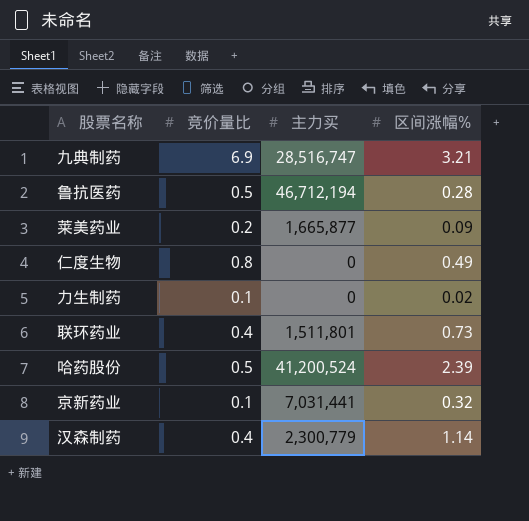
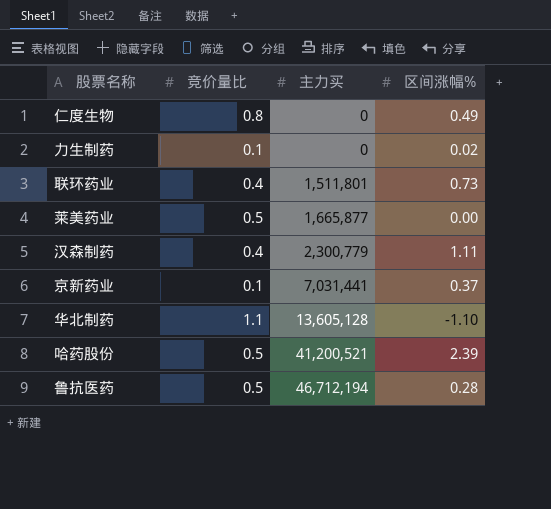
row order: none -> 主力买 ascending
row 九典制药: 6.9 | 28,516,747 | 3.21 -> none
莱美药业 | 竞价量比: 0.2 -> 0.5
莱美药业 | 区间涨幅%: 0.09 -> 0.00
汉森制药 | 区间涨幅%: 1.14 -> 1.11
京新药业 | 区间涨幅%: 0.32 -> 0.37
row 华北制药: none -> 1.1 | 13,605,128 | -1.10
哈药股份 | 主力买: 41,200,524 -> 41,200,521

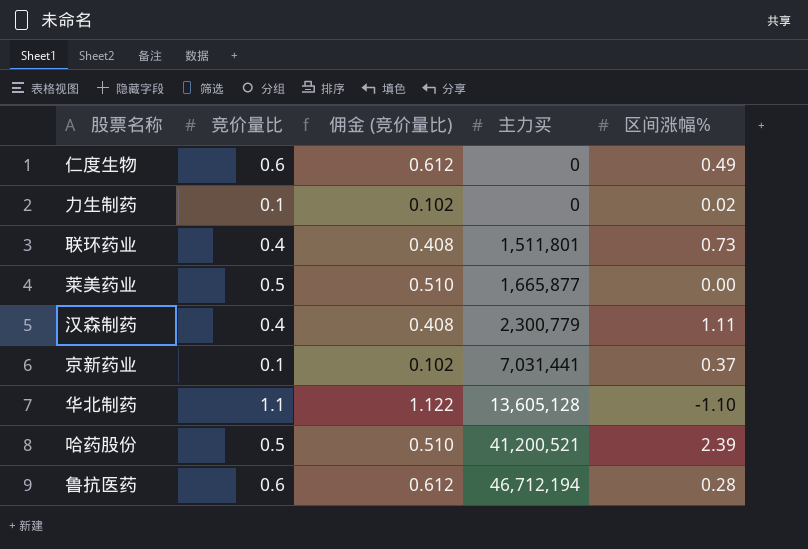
column 佣金 (竞价量比) | formula: none -> [竞价量比] * 1.02
仁度生物 | 竞价量比: 0.8 -> 0.6
鲁抗医药 | 竞价量比: 0.5 -> 0.6

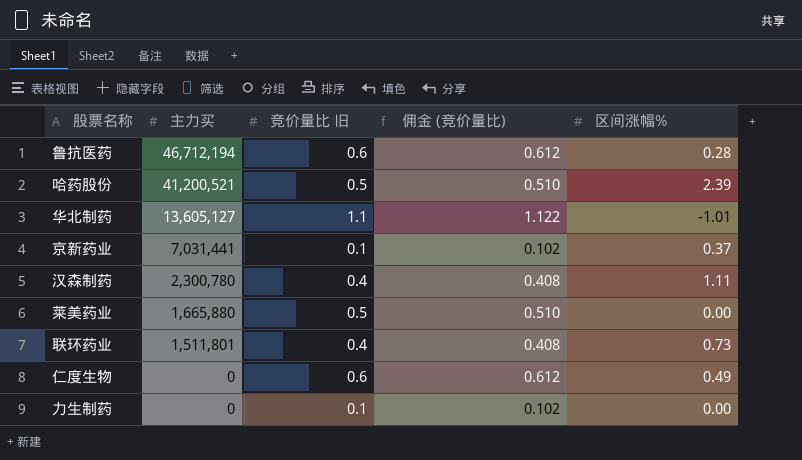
row order: 主力买 ascending -> 主力买 descending
column 主力买 | position: 4 -> 2
column name: 竞价量比 -> 竞价量比 旧
华北制药 | 主力买: 13,605,128 -> 13,605,127
华北制药 | 区间涨幅%: -1.10 -> -1.01
汉森制药 | 主力买: 2,300,779 -> 2,300,780
莱美药业 | 主力买: 1,665,877 -> 1,665,880
力生制药 | 区间涨幅%: 0.02 -> 0.00

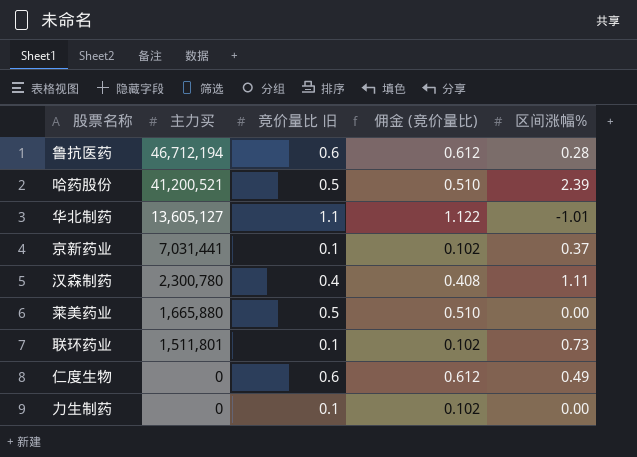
联环药业 | 竞价量比 旧: 0.4 -> 0.1
联环药业 | 佣金 (竞价量比): 0.408 -> 0.102

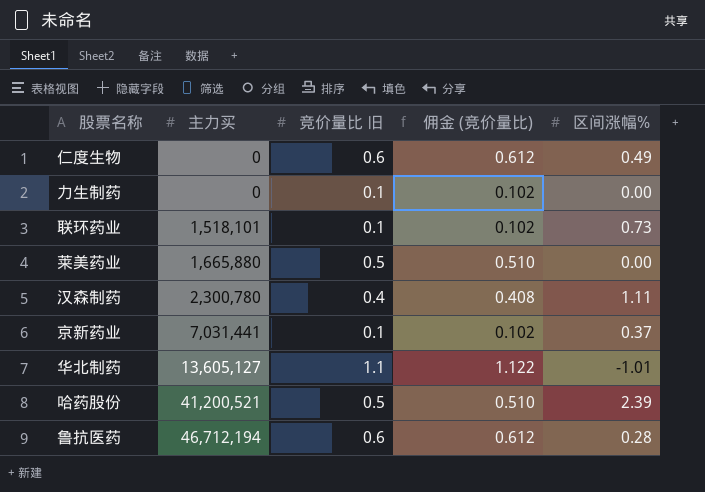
row order: 主力买 descending -> 主力买 ascending
联环药业 | 主力买: 1,511,801 -> 1,518,101

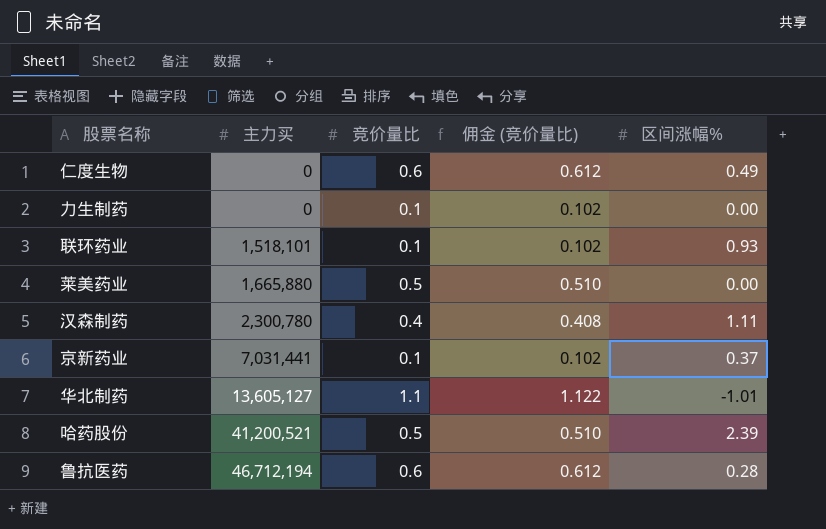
column name: 竞价量比 旧 -> 竞价量比
联环药业 | 区间涨幅%: 0.73 -> 0.93

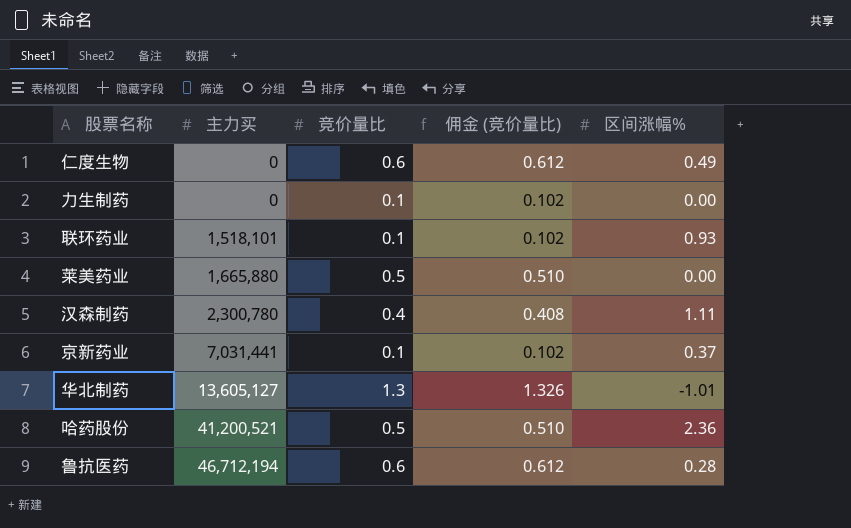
华北制药 | 竞价量比: 1.1 -> 1.3
华北制药 | 佣金 (竞价量比): 1.122 -> 1.326
哈药股份 | 区间涨幅%: 2.39 -> 2.36

